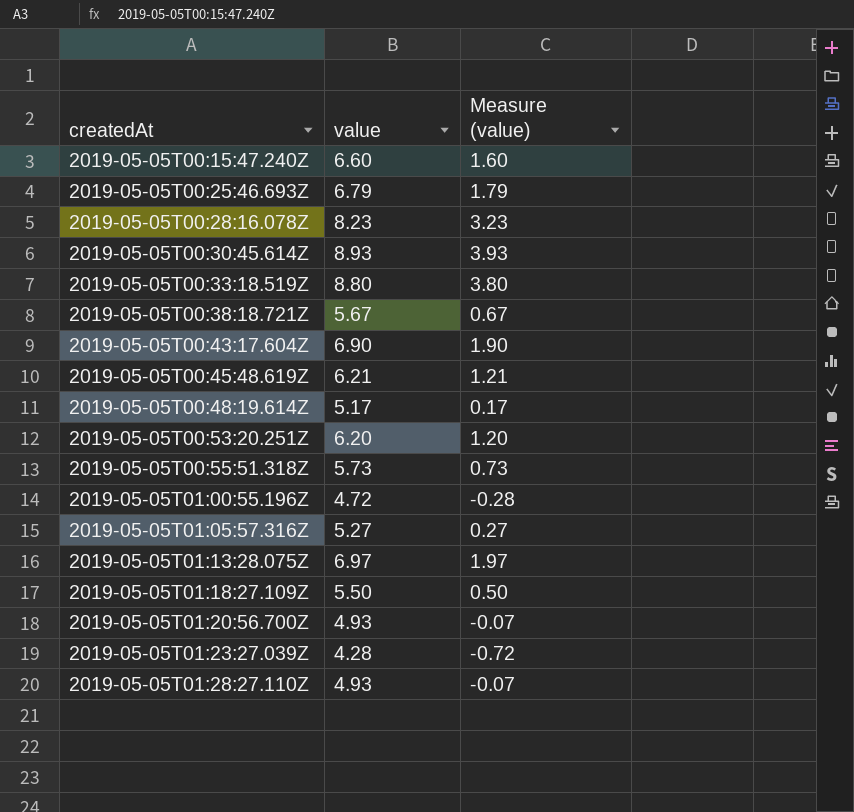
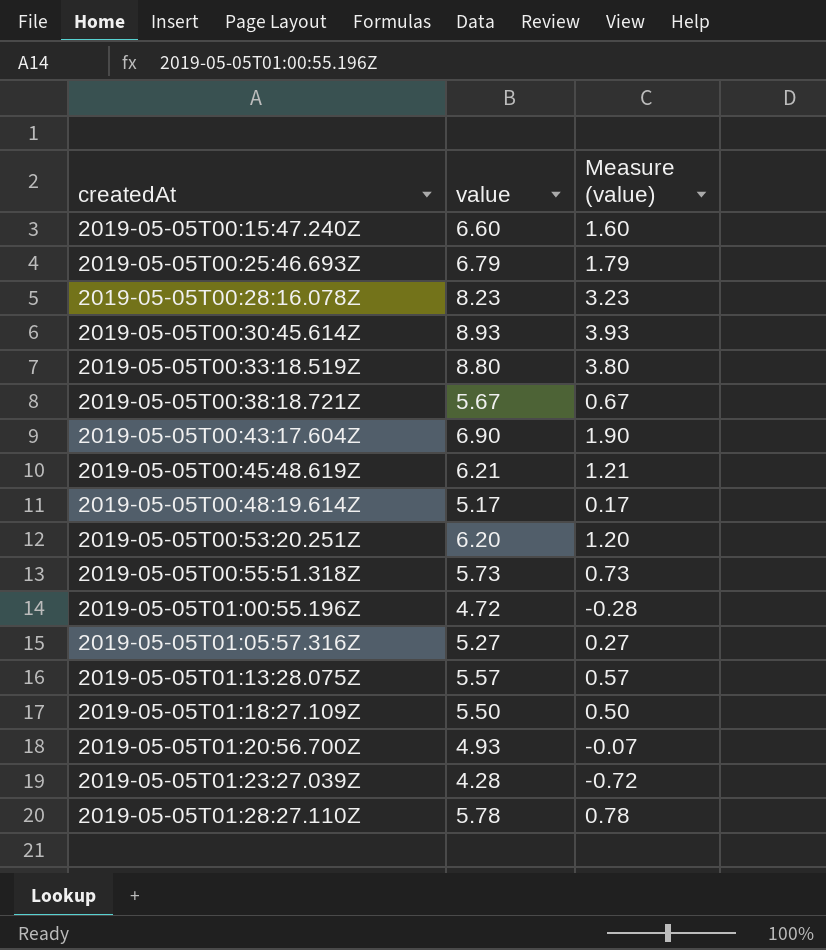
2019-05-05T01:13:28.075Z | value: 6.97 -> 5.57
2019-05-05T01:13:28.075Z | Measure (value): 1.97 -> 0.57
2019-05-05T01:28:27.110Z | value: 4.93 -> 5.78
2019-05-05T01:28:27.110Z | Measure (value): -0.07 -> 0.78

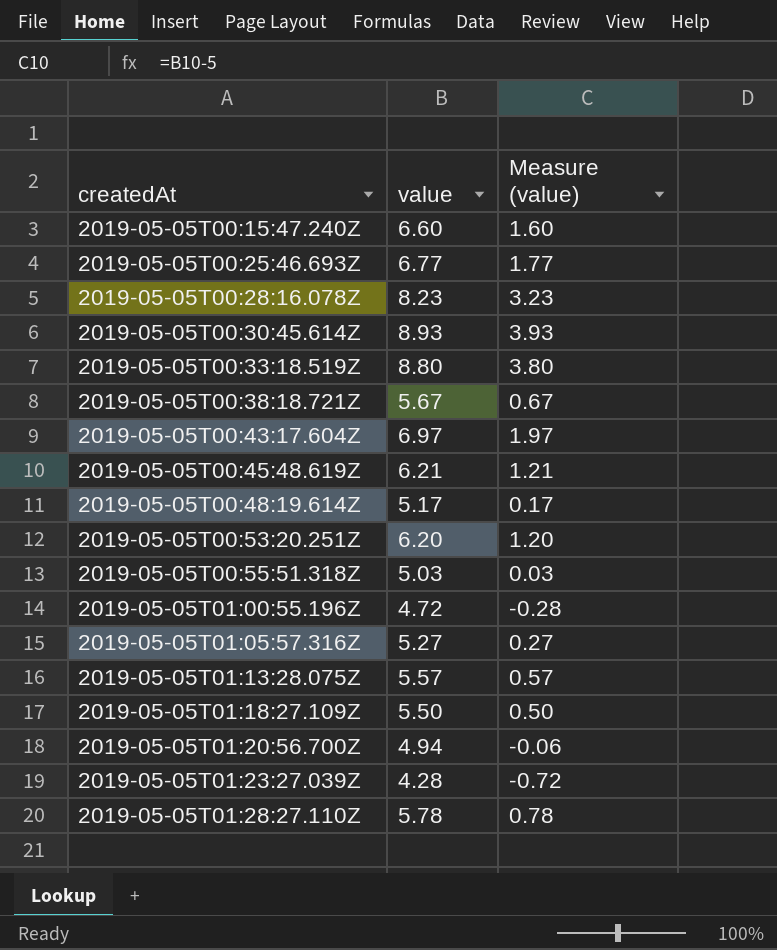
2019-05-05T00:25:46.693Z | value: 6.79 -> 6.77
2019-05-05T00:25:46.693Z | Measure (value): 1.79 -> 1.77
2019-05-05T00:43:17.604Z | value: 6.90 -> 6.97
2019-05-05T00:43:17.604Z | Measure (value): 1.90 -> 1.97
2019-05-05T00:55:51.318Z | value: 5.73 -> 5.03
2019-05-05T00:55:51.318Z | Measure (value): 0.73 -> 0.03
2019-05-05T01:20:56.700Z | value: 4.93 -> 4.94
2019-05-05T01:20:56.700Z | Measure (value): -0.07 -> -0.06

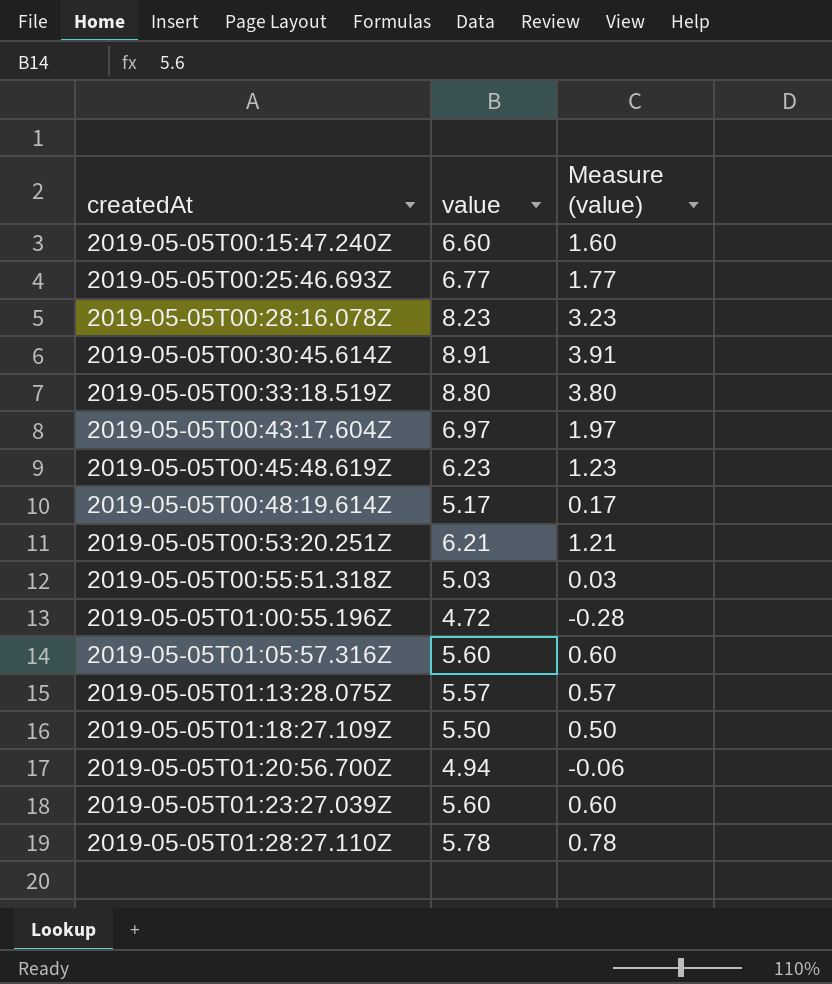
row 2019-05-05T00:38:18.721Z: 5.67 | 0.67 -> none
2019-05-05T00:30:45.614Z | value: 8.93 -> 8.91
2019-05-05T00:30:45.614Z | Measure (value): 3.93 -> 3.91
2019-05-05T00:45:48.619Z | value: 6.21 -> 6.23
2019-05-05T00:45:48.619Z | Measure (value): 1.21 -> 1.23
2019-05-05T00:53:20.251Z | value: 6.20 -> 6.21
2019-05-05T00:53:20.251Z | Measure (value): 1.20 -> 1.21
2019-05-05T01:05:57.316Z | value: 5.27 -> 5.60
2019-05-05T01:05:57.316Z | Measure (value): 0.27 -> 0.60
2019-05-05T01:23:27.039Z | value: 4.28 -> 5.60
2019-05-05T01:23:27.039Z | Measure (value): -0.72 -> 0.60

